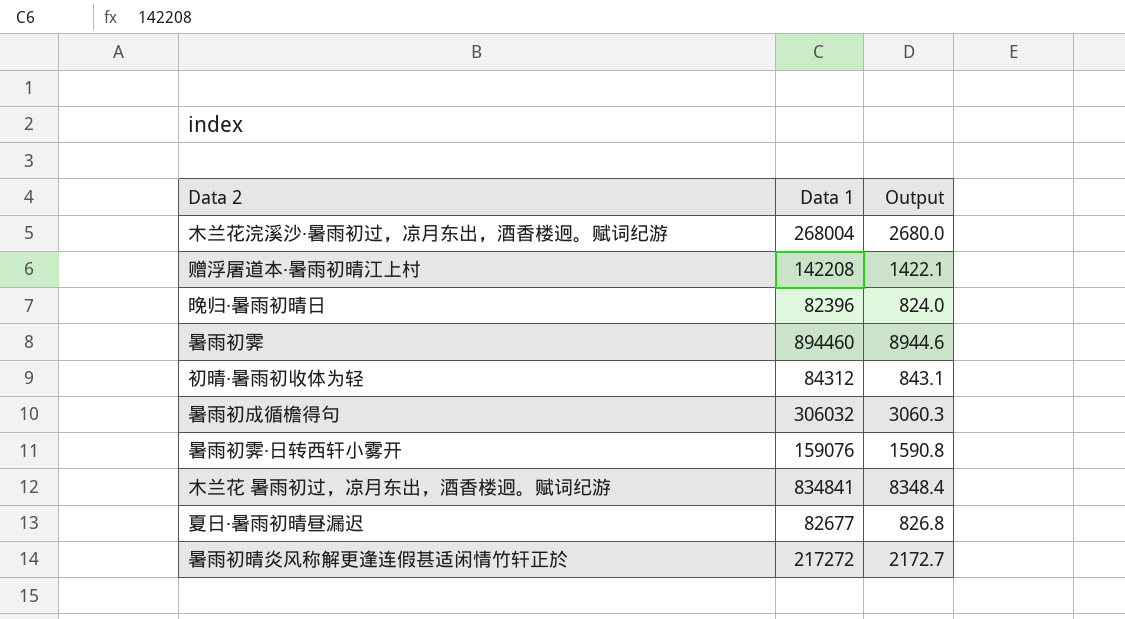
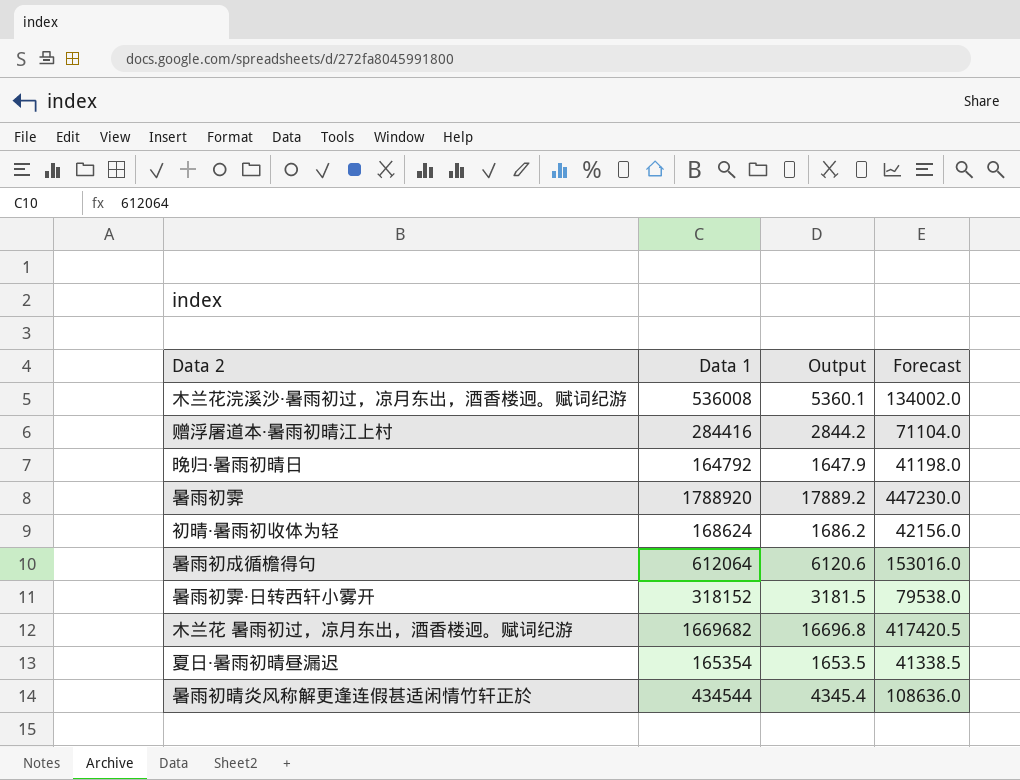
column Forecast | formula: none -> [Data 1] * 0.25
木兰花浣溪沙·暑雨初过，凉月东出，酒香楼迥。赋词纪游 | Data 1: 268004 -> 536008
木兰花浣溪沙·暑雨初过，凉月东出，酒香楼迥。赋词纪游 | Output: 2680.0 -> 5360.1
赠浮屠道本·暑雨初晴江上村 | Data 1: 142208 -> 284416
赠浮屠道本·暑雨初晴江上村 | Output: 1422.1 -> 2844.2
晚归·暑雨初晴日 | Data 1: 82396 -> 164792
晚归·暑雨初晴日 | Output: 824.0 -> 1647.9
暑雨初霁 | Data 1: 894460 -> 1788920
暑雨初霁 | Output: 8944.6 -> 17889.2
初晴·暑雨初收体为轻 | Data 1: 84312 -> 168624
初晴·暑雨初收体为轻 | Output: 843.1 -> 1686.2
暑雨初成循檐得句 | Data 1: 306032 -> 612064
暑雨初成循檐得句 | Output: 3060.3 -> 6120.6
暑雨初霁·日转西轩小雾开 | Data 1: 159076 -> 318152
暑雨初霁·日转西轩小雾开 | Output: 1590.8 -> 3181.5
木兰花 暑雨初过，凉月东出，酒香楼迥。赋词纪游 | Data 1: 834841 -> 1669682
木兰花 暑雨初过，凉月东出，酒香楼迥。赋词纪游 | Output: 8348.4 -> 16696.8
夏日·暑雨初晴昼漏迟 | Data 1: 82677 -> 165354
夏日·暑雨初晴昼漏迟 | Output: 826.8 -> 1653.5
暑雨初晴炎风称解更逢连假甚适闲情竹轩正於 | Data 1: 217272 -> 434544
暑雨初晴炎风称解更逢连假甚适闲情竹轩正於 | Output: 2172.7 -> 4345.4

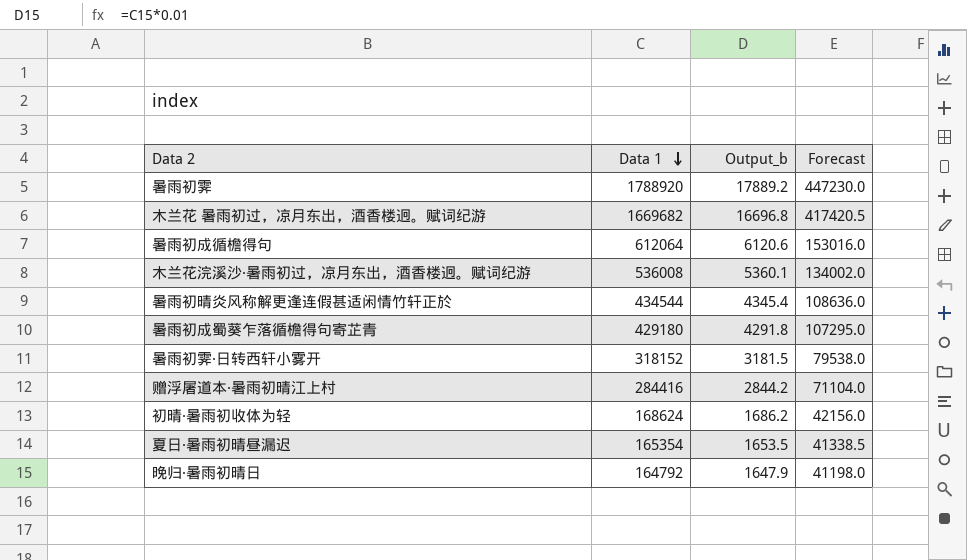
row order: none -> Data 1 descending
column name: Output -> Output_b
row 暑雨初成蜀葵乍落循檐得句寄芷青: none -> 429180 | 4291.8 | 107295.0

